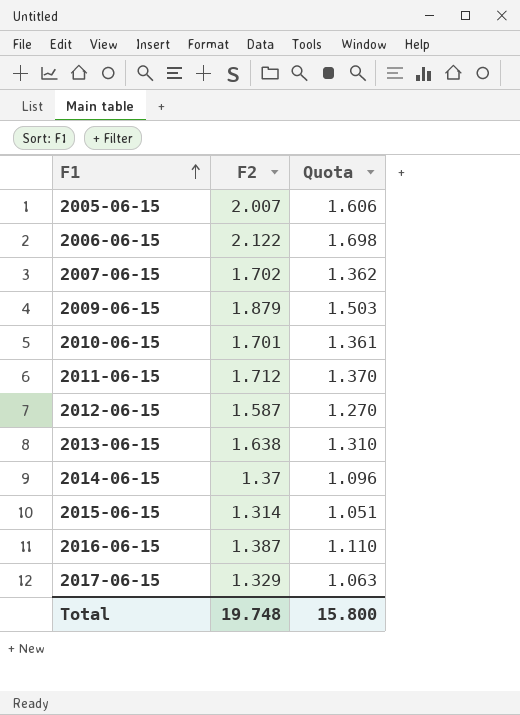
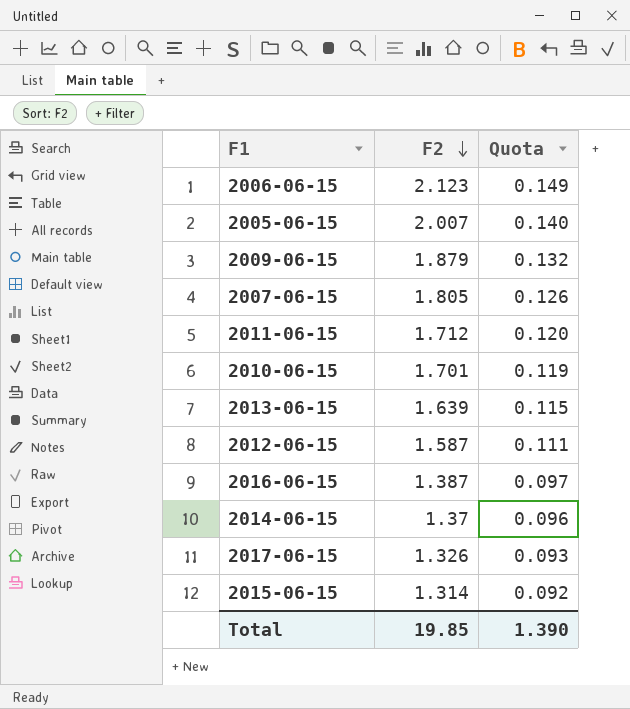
row order: F1 ascending -> F2 descending
column Quota | formula: [F2] * 0.8 -> [F2] * 0.07
2006-06-15 | F2: 2.122 -> 2.123
2007-06-15 | F2: 1.702 -> 1.805
2013-06-15 | F2: 1.638 -> 1.639
2017-06-15 | F2: 1.329 -> 1.326
Total | F2: 19.748 -> 19.85
Total | Quota: 15.800 -> 1.390

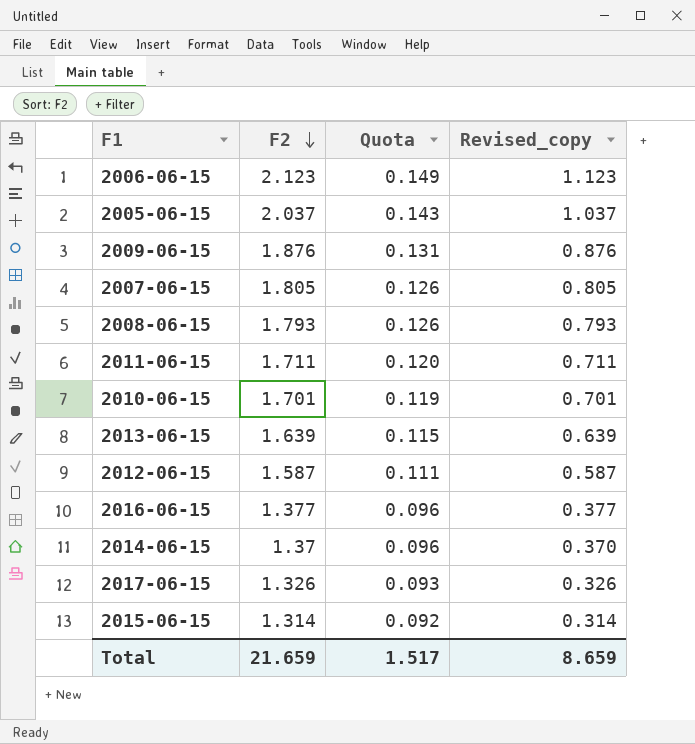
column Revised_copy | formula: none -> [F2] - 1
2005-06-15 | F2: 2.007 -> 2.037
2005-06-15 | Quota: 0.140 -> 0.143
2009-06-15 | F2: 1.879 -> 1.876
2009-06-15 | Quota: 0.132 -> 0.131
row 2008-06-15: none -> 1.793 | 0.126 | 0.793
2011-06-15 | F2: 1.712 -> 1.711
2016-06-15 | F2: 1.387 -> 1.377
2016-06-15 | Quota: 0.097 -> 0.096
Total | F2: 19.85 -> 21.659
Total | Quota: 1.390 -> 1.517

